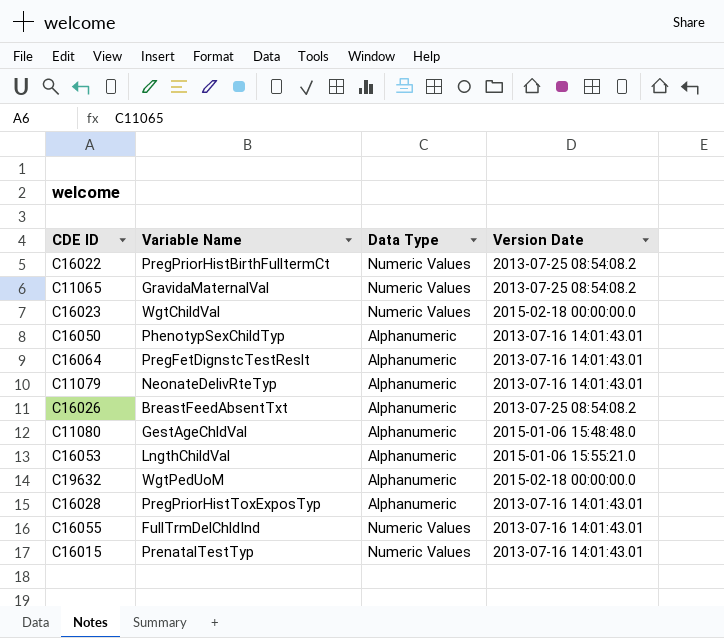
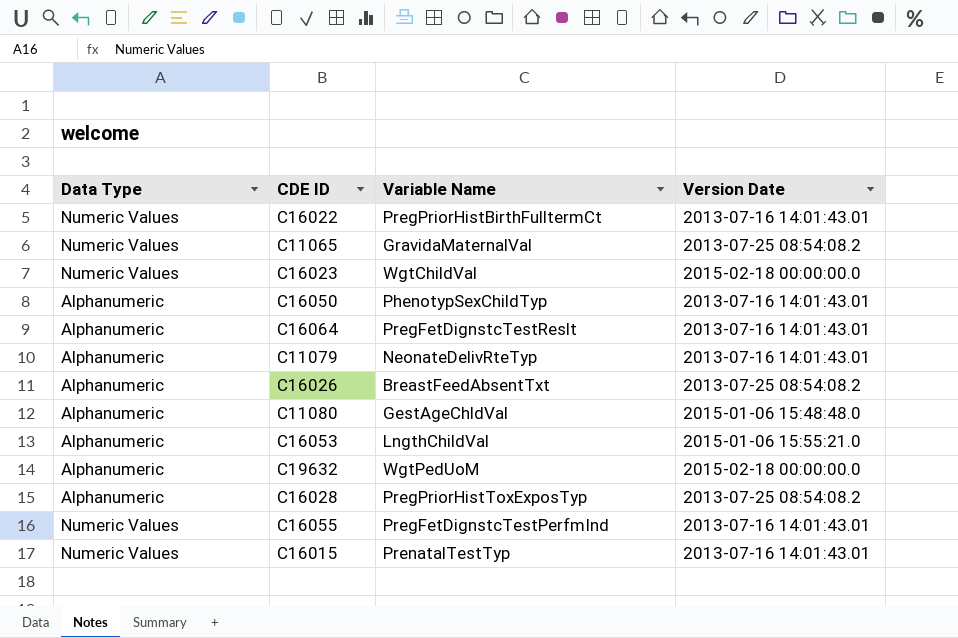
column Data Type | position: 3 -> 1
C16022 | Version Date: 2013-07-25 08:54:08.2 -> 2013-07-16 14:01:43.01
C16028 | Version Date: 2013-07-16 14:01:43.01 -> 2013-07-25 08:54:08.2
C16055 | Variable Name: FullTrmDelChldInd -> PregFetDignstcTestPerfmInd

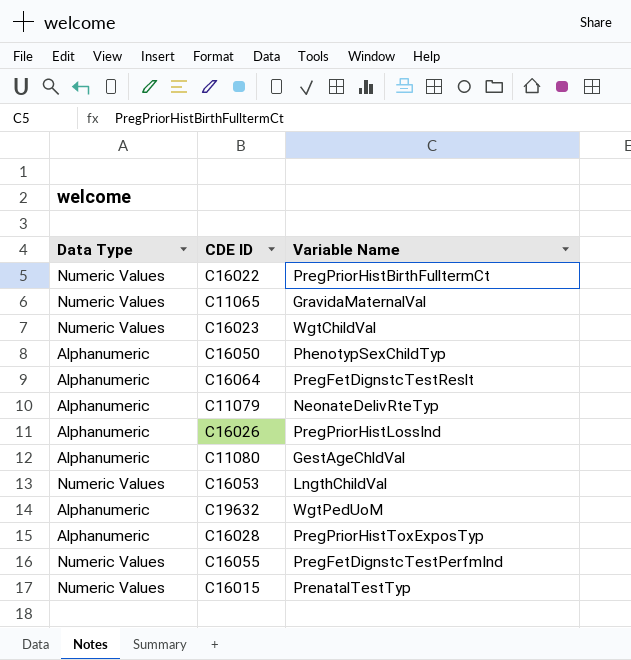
column Version Date | position: 4 -> none
C16026 | Variable Name: BreastFeedAbsentTxt -> PregPriorHistLossInd
C16053 | Data Type: Alphanumeric -> Numeric Values

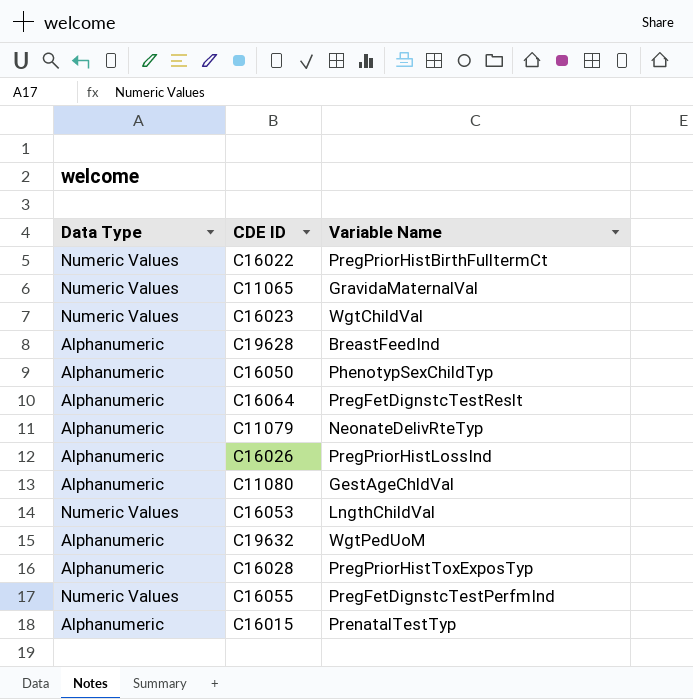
row C19628: none -> Alphanumeric | BreastFeedInd
C16015 | Data Type: Numeric Values -> Alphanumeric

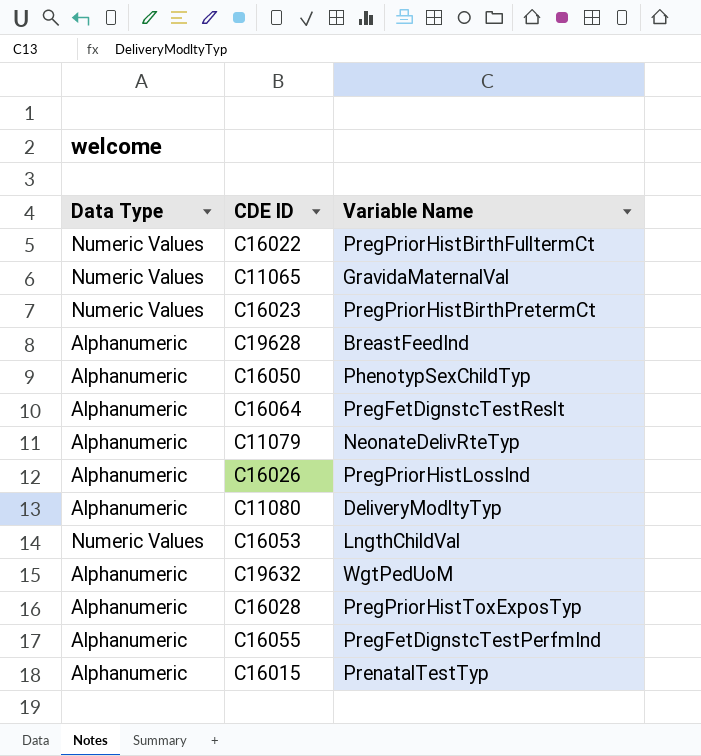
C16023 | Variable Name: WgtChildVal -> PregPriorHistBirthPretermCt
C11080 | Variable Name: GestAgeChldVal -> DeliveryModltyTyp
C16055 | Data Type: Numeric Values -> Alphanumeric

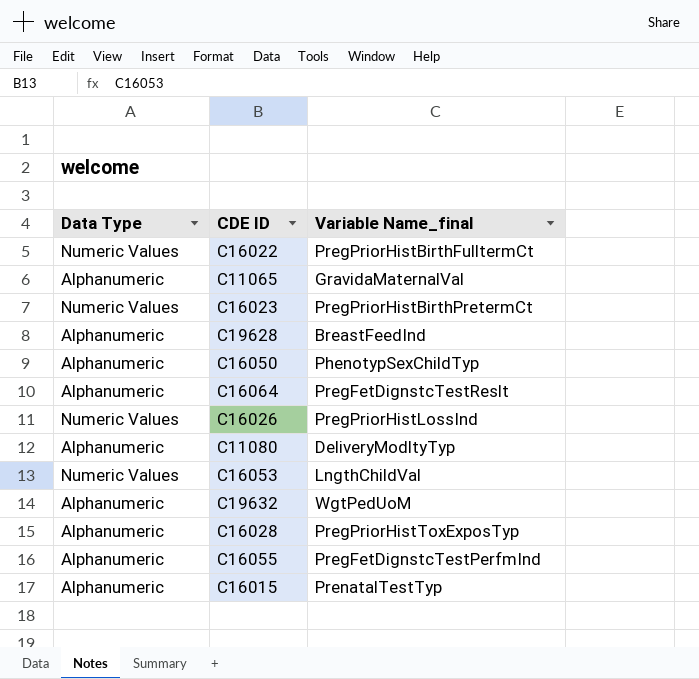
column name: Variable Name -> Variable Name_final
row C11079: Alphanumeric | NeonateDelivRteTyp -> none
C11065 | Data Type: Numeric Values -> Alphanumeric
C16026 | Data Type: Alphanumeric -> Numeric Values

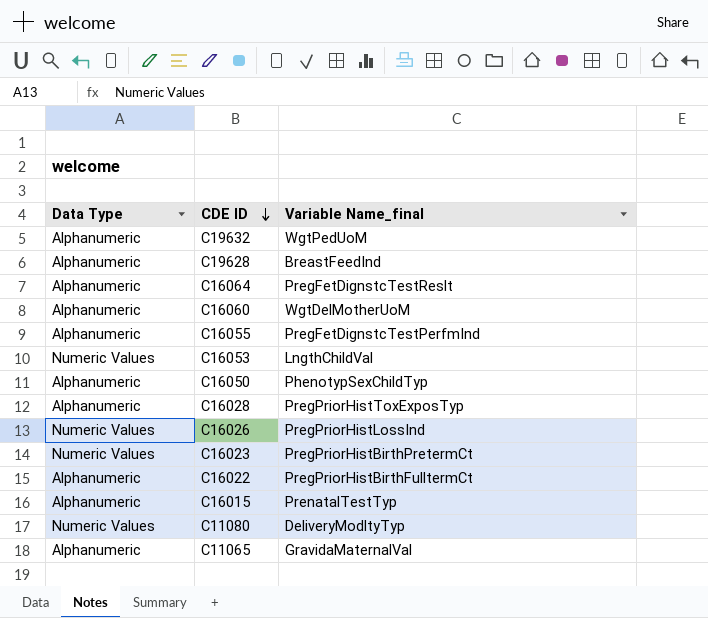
row order: none -> CDE ID descending
row C16060: none -> Alphanumeric | WgtDelMotherUoM
C16022 | Data Type: Numeric Values -> Alphanumeric
C11080 | Data Type: Alphanumeric -> Numeric Values

